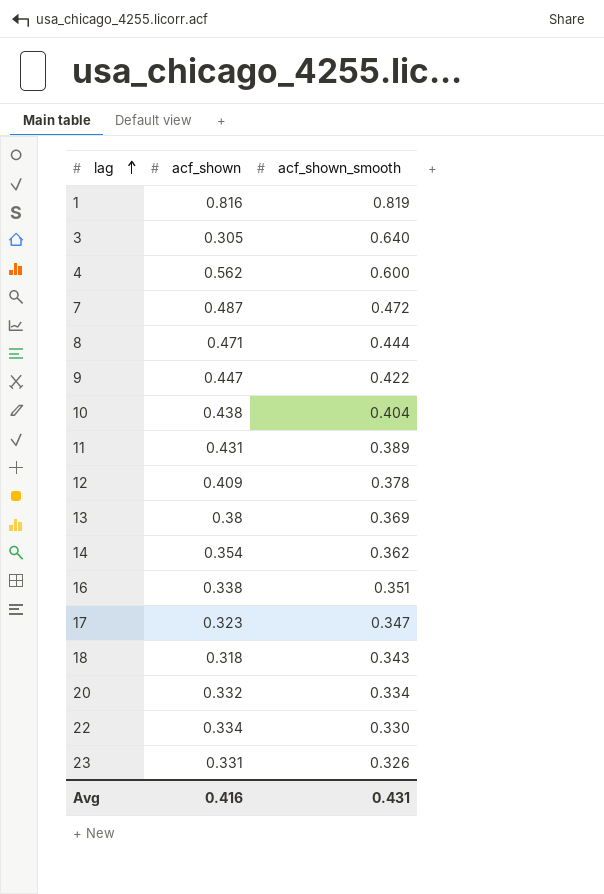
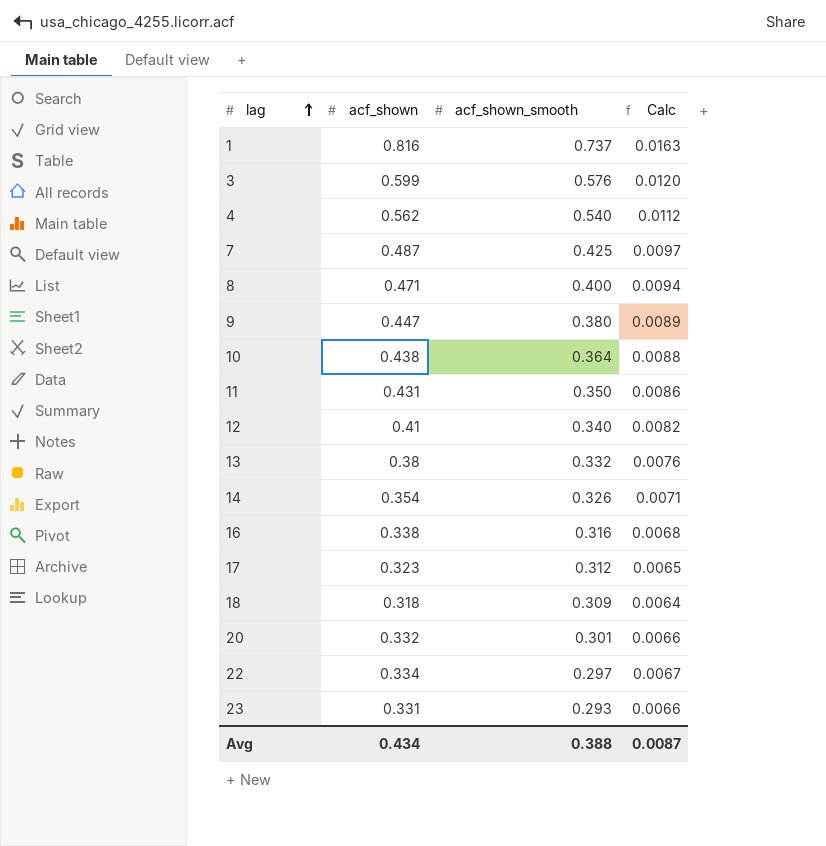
column Calc | formula: none -> [acf_shown] * 0.02
1 | acf_shown_smooth: 0.819 -> 0.737
3 | acf_shown: 0.305 -> 0.599
3 | acf_shown_smooth: 0.640 -> 0.576
4 | acf_shown_smooth: 0.600 -> 0.540
7 | acf_shown_smooth: 0.472 -> 0.425
8 | acf_shown_smooth: 0.444 -> 0.400
9 | acf_shown_smooth: 0.422 -> 0.380
10 | acf_shown_smooth: 0.404 -> 0.364
11 | acf_shown_smooth: 0.389 -> 0.350
12 | acf_shown: 0.409 -> 0.41
12 | acf_shown_smooth: 0.378 -> 0.340
13 | acf_shown_smooth: 0.369 -> 0.332
14 | acf_shown_smooth: 0.362 -> 0.326
16 | acf_shown_smooth: 0.351 -> 0.316
17 | acf_shown_smooth: 0.347 -> 0.312
18 | acf_shown_smooth: 0.343 -> 0.309
20 | acf_shown_smooth: 0.334 -> 0.301
22 | acf_shown_smooth: 0.330 -> 0.297
23 | acf_shown_smooth: 0.326 -> 0.293
Avg | acf_shown: 0.416 -> 0.434
Avg | acf_shown_smooth: 0.431 -> 0.388

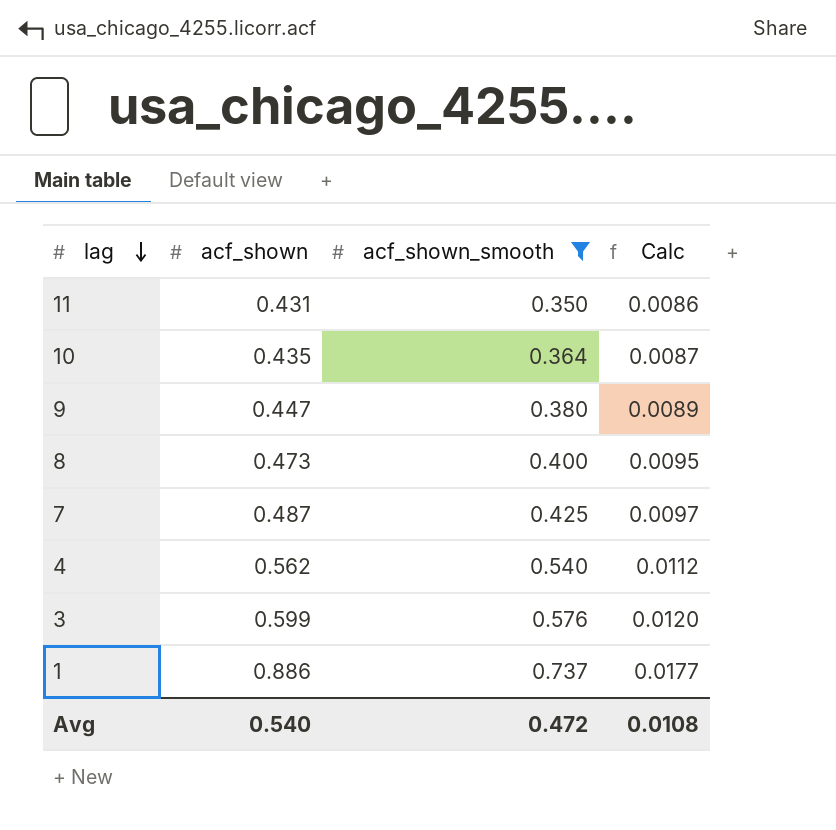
filter: none -> acf_shown_smooth >= 0.350
row order: lag ascending -> lag descending
10 | acf_shown: 0.438 -> 0.435
10 | Calc: 0.0088 -> 0.0087
8 | acf_shown: 0.471 -> 0.473
8 | Calc: 0.0094 -> 0.0095
1 | acf_shown: 0.816 -> 0.886
1 | Calc: 0.0163 -> 0.0177
Avg | acf_shown: 0.434 -> 0.540
Avg | acf_shown_smooth: 0.388 -> 0.472
Avg | Calc: 0.0087 -> 0.0108

